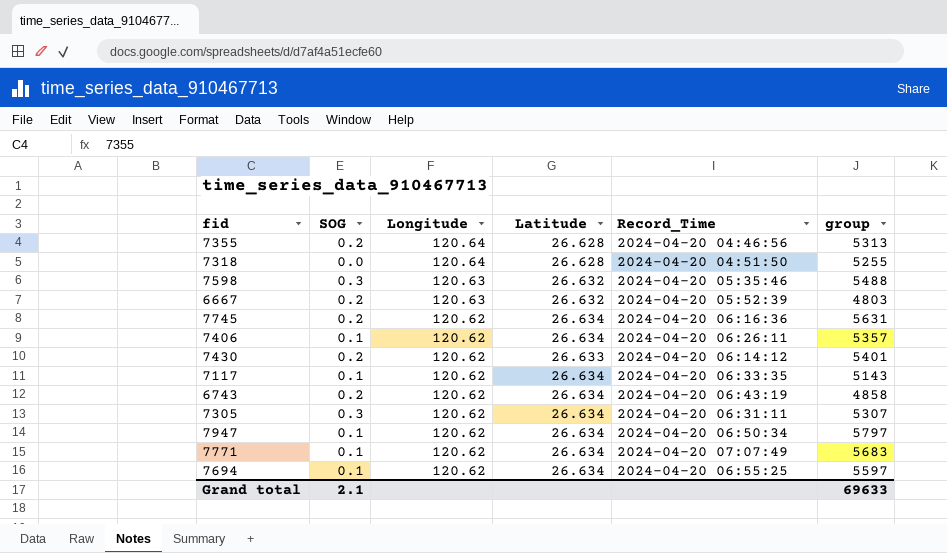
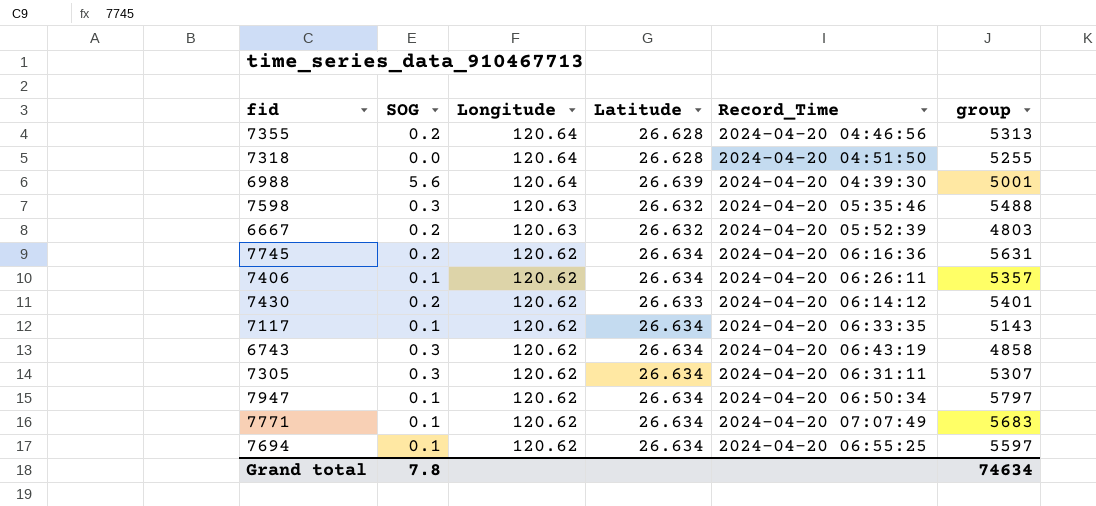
row 6988: none -> 5.6 | 120.64 | 26.639 | 2024-04-20 04:39:30 | 5001
6743 | SOG: 0.2 -> 0.3
Grand total | SOG: 2.1 -> 7.8
Grand total | group: 69633 -> 74634

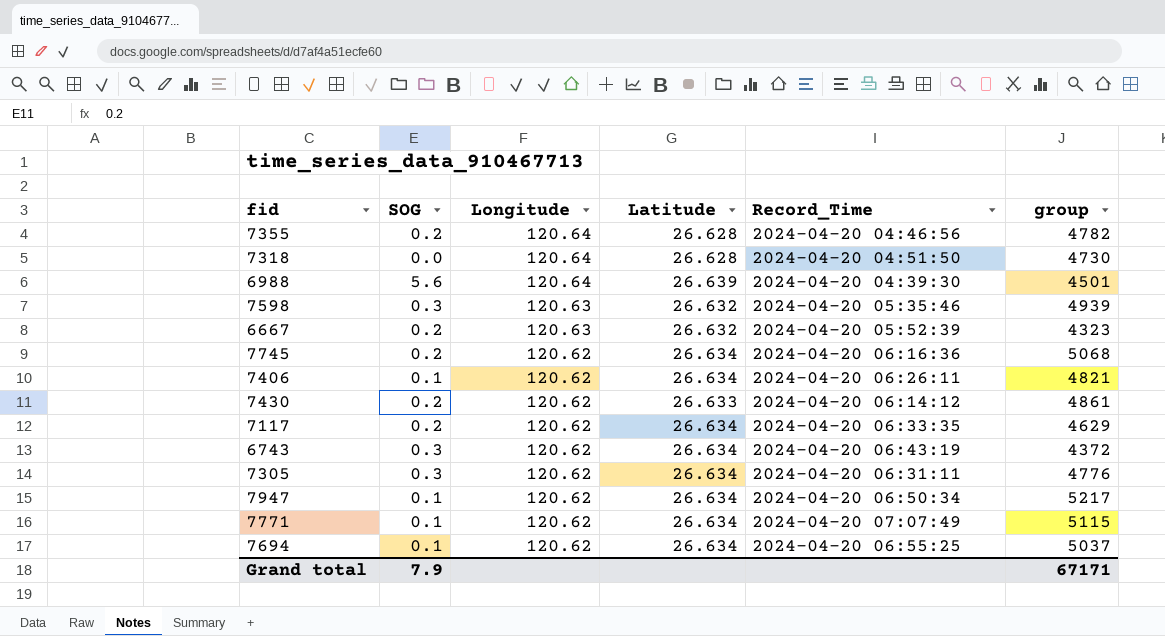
7355 | group: 5313 -> 4782
7318 | group: 5255 -> 4730
6988 | group: 5001 -> 4501
7598 | group: 5488 -> 4939
6667 | group: 4803 -> 4323
7745 | group: 5631 -> 5068
7406 | group: 5357 -> 4821
7430 | group: 5401 -> 4861
7117 | SOG: 0.1 -> 0.2
7117 | group: 5143 -> 4629
6743 | group: 4858 -> 4372
7305 | group: 5307 -> 4776
7947 | group: 5797 -> 5217
7771 | group: 5683 -> 5115
7694 | group: 5597 -> 5037
Grand total | SOG: 7.8 -> 7.9
Grand total | group: 74634 -> 67171

